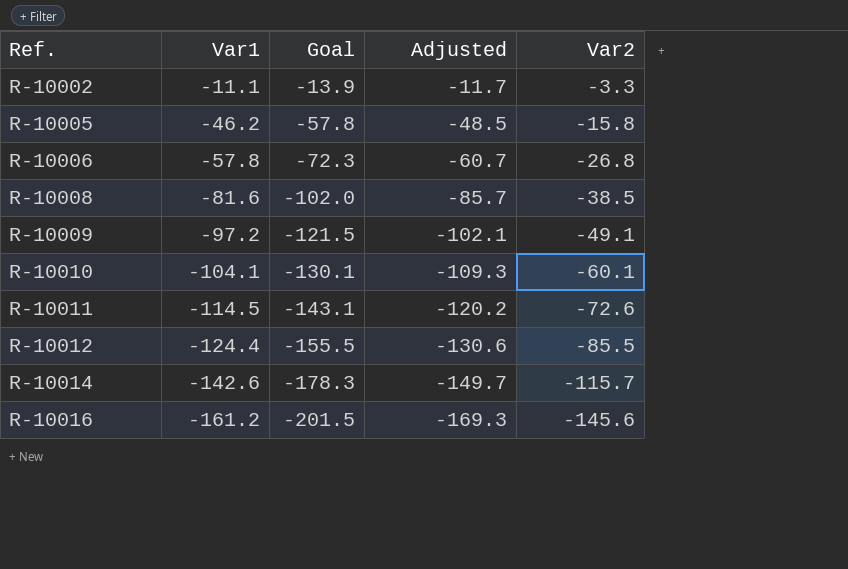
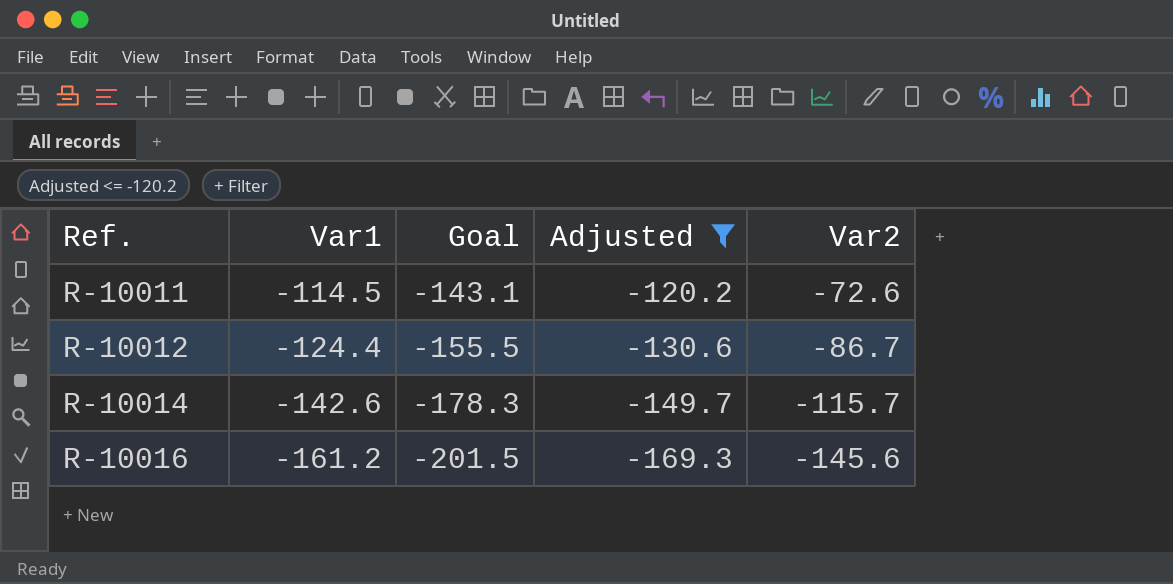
filter: none -> Adjusted <= -120.2
R-10012 | Var2: -85.5 -> -86.7

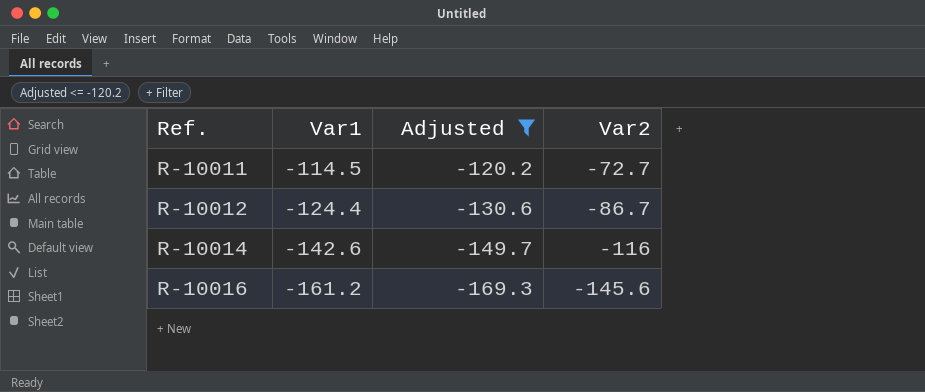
column Goal | formula: [Var1] * 1.25 -> none
R-10011 | Var2: -72.6 -> -72.7
R-10014 | Var2: -115.7 -> -116

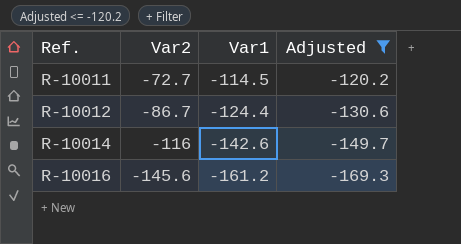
column Var2 | position: 4 -> 2

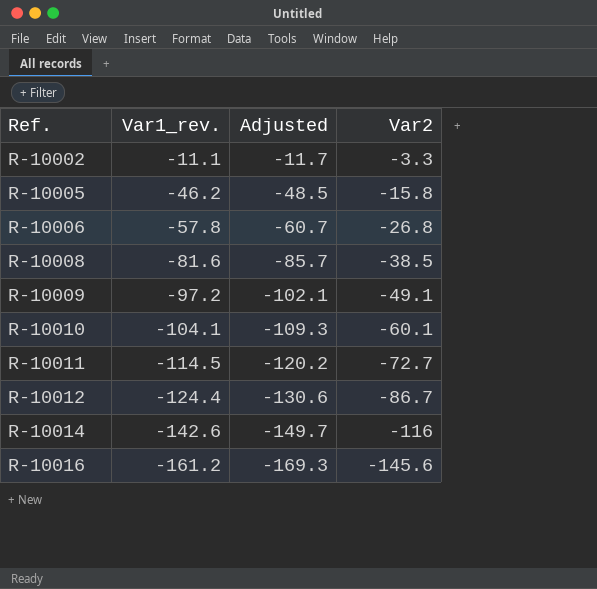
filter: Adjusted <= -120.2 -> none
column name: Var1 -> Var1_rev.
column Var2 | position: 2 -> 4

